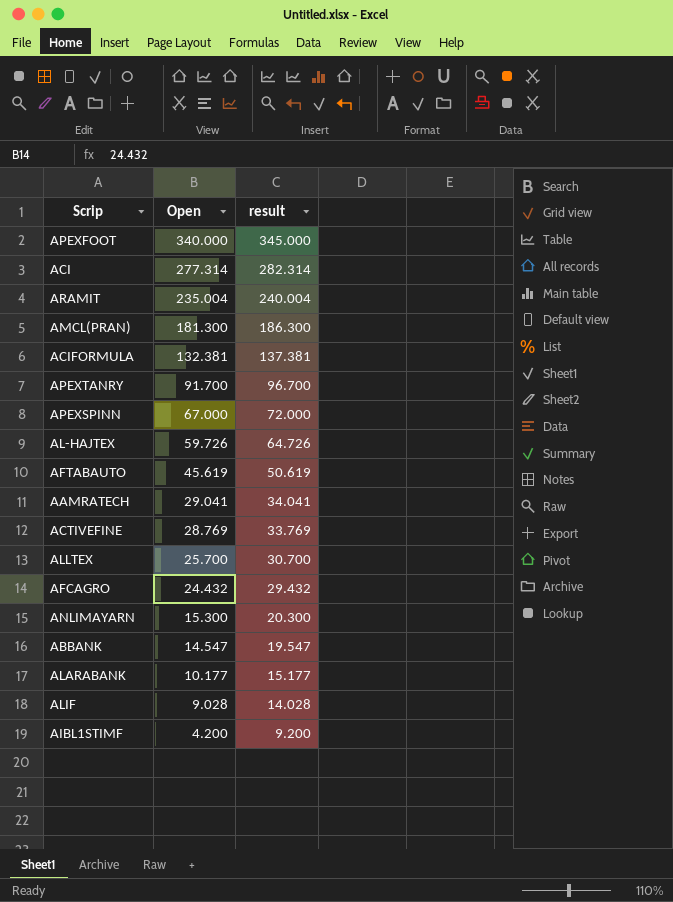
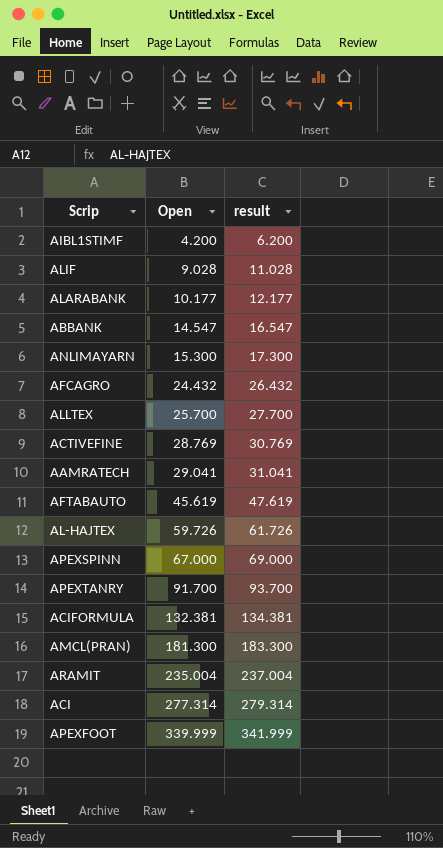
row order: Open descending -> Open ascending
column result | formula: [Open] + 5 -> [Open] + 2
APEXFOOT | Open: 340.000 -> 339.999

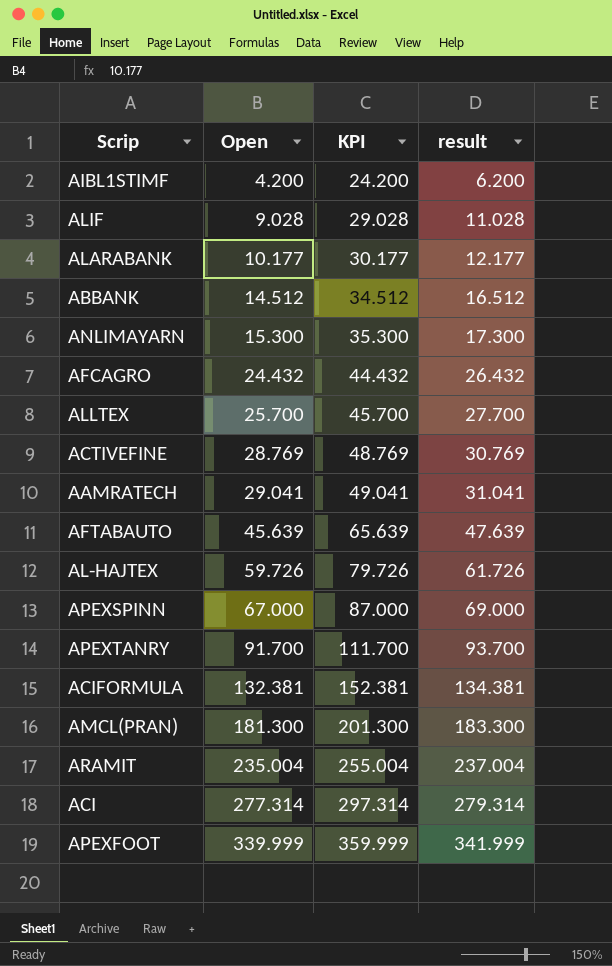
column KPI | formula: none -> [Open] + 20
ABBANK | Open: 14.547 -> 14.512
ABBANK | result: 16.547 -> 16.512
AFTABAUTO | Open: 45.619 -> 45.639
AFTABAUTO | result: 47.619 -> 47.639

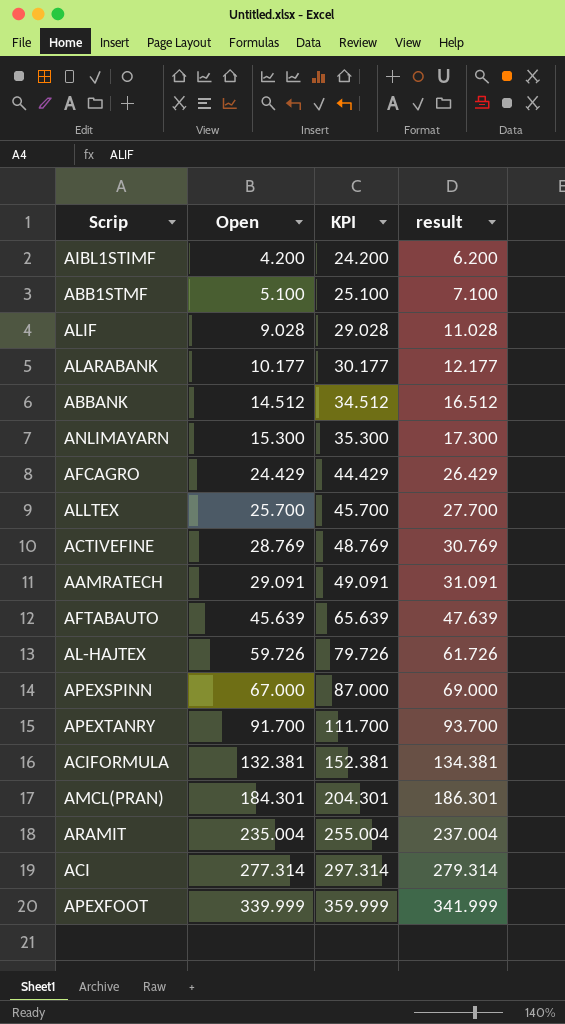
row ABB1STMF: none -> 5.100 | 25.100 | 7.100
AFCAGRO | Open: 24.432 -> 24.429
AFCAGRO | KPI: 44.432 -> 44.429
AFCAGRO | result: 26.432 -> 26.429
AAMRATECH | Open: 29.041 -> 29.091
AAMRATECH | KPI: 49.041 -> 49.091
AAMRATECH | result: 31.041 -> 31.091
AMCL(PRAN) | Open: 181.300 -> 184.301
AMCL(PRAN) | KPI: 201.300 -> 204.301
AMCL(PRAN) | result: 183.300 -> 186.301

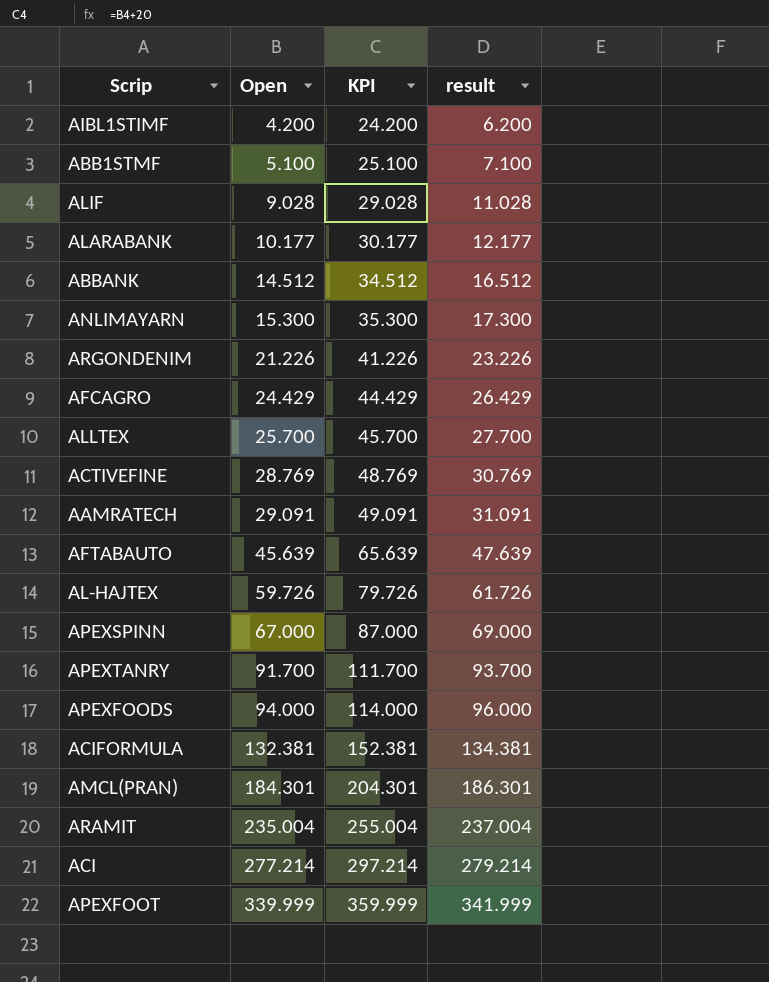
row ARGONDENIM: none -> 21.226 | 41.226 | 23.226
row APEXFOODS: none -> 94.000 | 114.000 | 96.000
ACI | Open: 277.314 -> 277.214
ACI | KPI: 297.314 -> 297.214
ACI | result: 279.314 -> 279.214

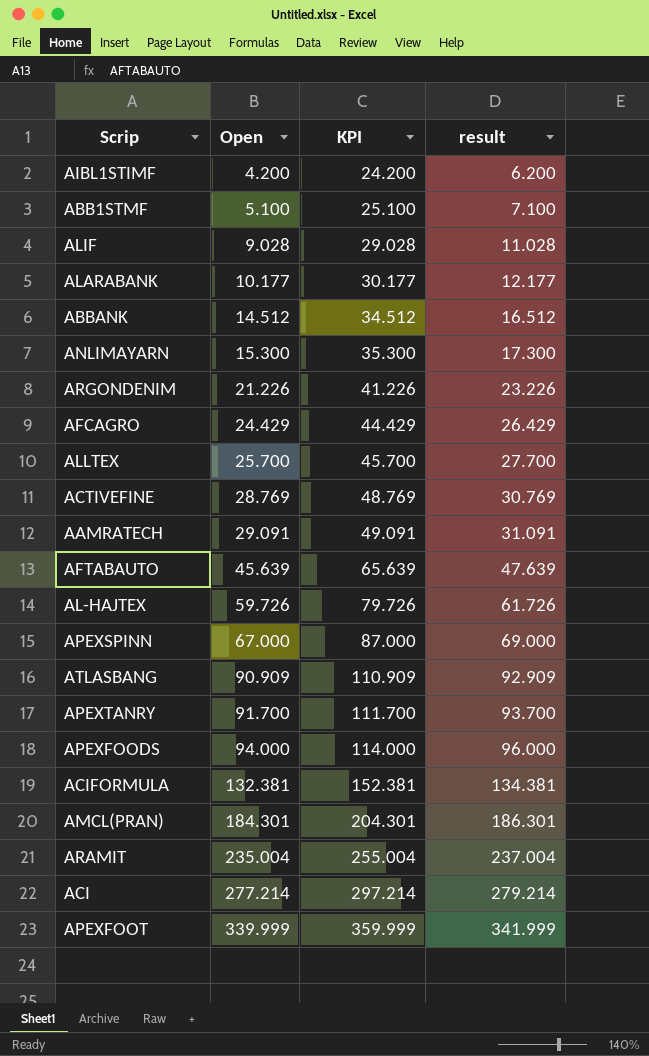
row ATLASBANG: none -> 90.909 | 110.909 | 92.909

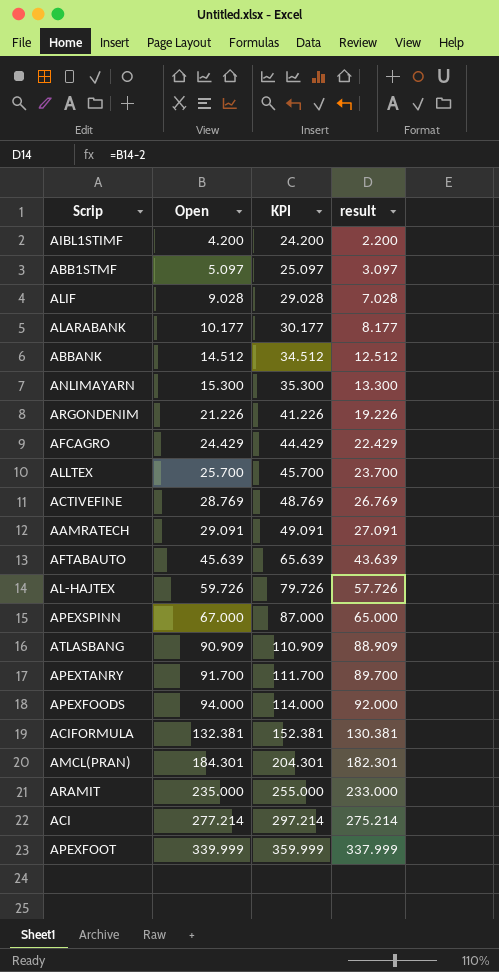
column result | formula: [Open] + 2 -> [Open] - 2
ABB1STMF | Open: 5.100 -> 5.097
ABB1STMF | KPI: 25.100 -> 25.097
ARAMIT | Open: 235.004 -> 235.000
ARAMIT | KPI: 255.004 -> 255.000

